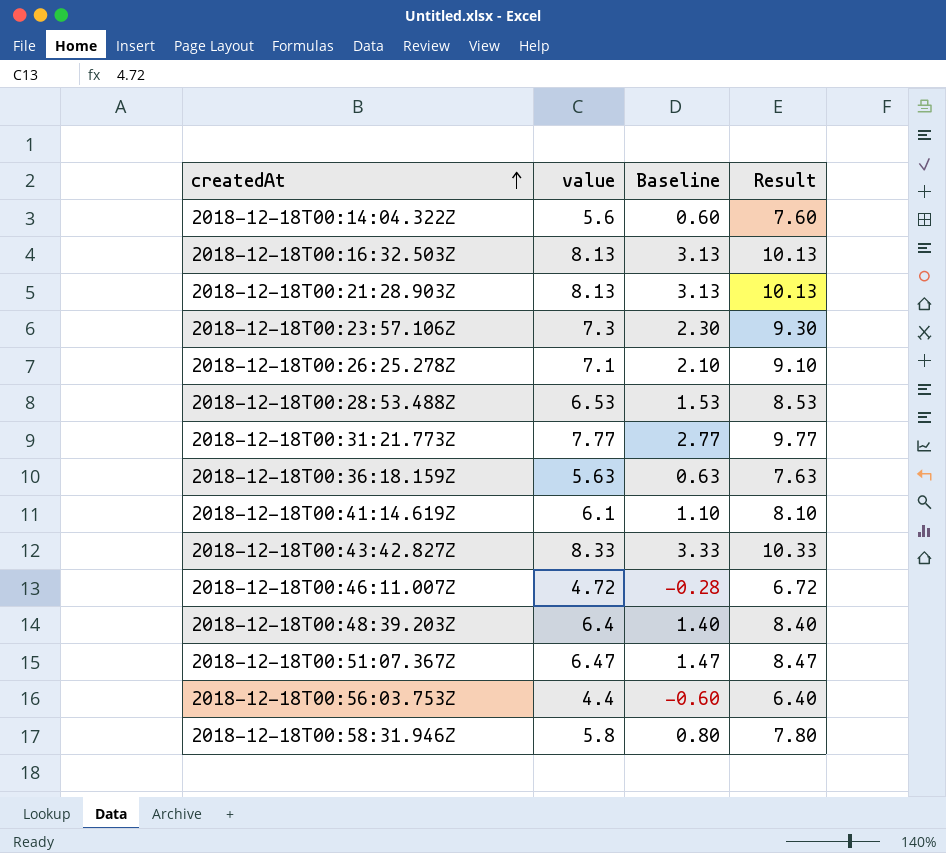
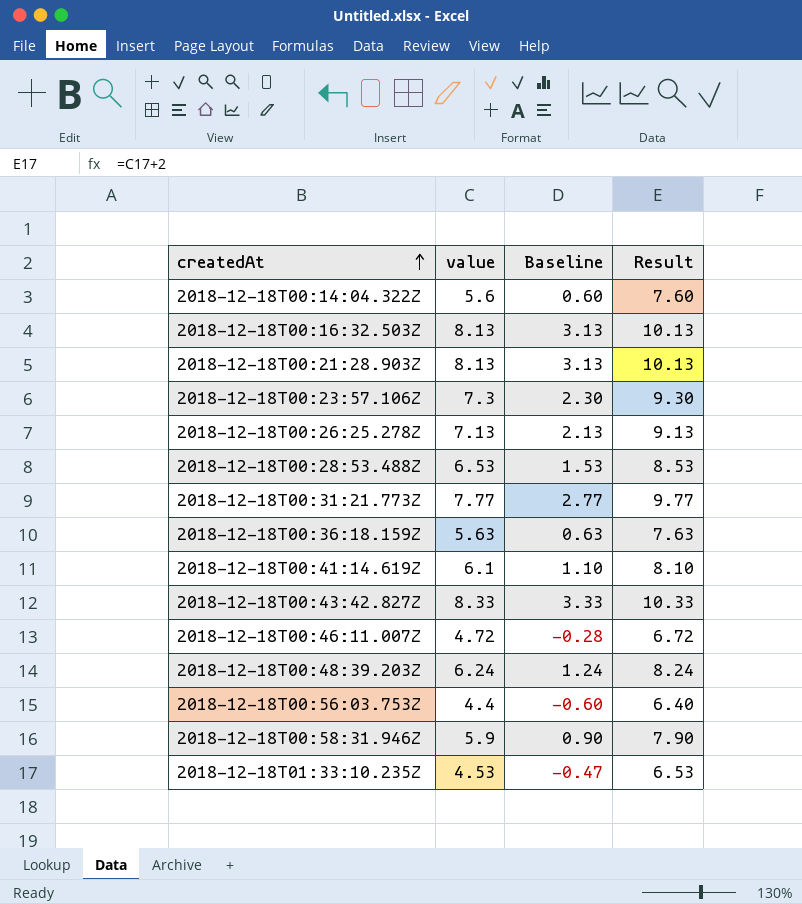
row 2018-12-18T00:51:07.367Z: 6.47 | 1.47 | 8.47 -> none
2018-12-18T00:26:25.278Z | value: 7.1 -> 7.13
2018-12-18T00:26:25.278Z | Baseline: 2.10 -> 2.13
2018-12-18T00:26:25.278Z | Result: 9.10 -> 9.13
2018-12-18T00:48:39.203Z | value: 6.4 -> 6.24
2018-12-18T00:48:39.203Z | Baseline: 1.40 -> 1.24
2018-12-18T00:48:39.203Z | Result: 8.40 -> 8.24
2018-12-18T00:58:31.946Z | value: 5.8 -> 5.9
2018-12-18T00:58:31.946Z | Baseline: 0.80 -> 0.90
2018-12-18T00:58:31.946Z | Result: 7.80 -> 7.90
row 2018-12-18T01:33:10.235Z: none -> 4.53 | -0.47 | 6.53

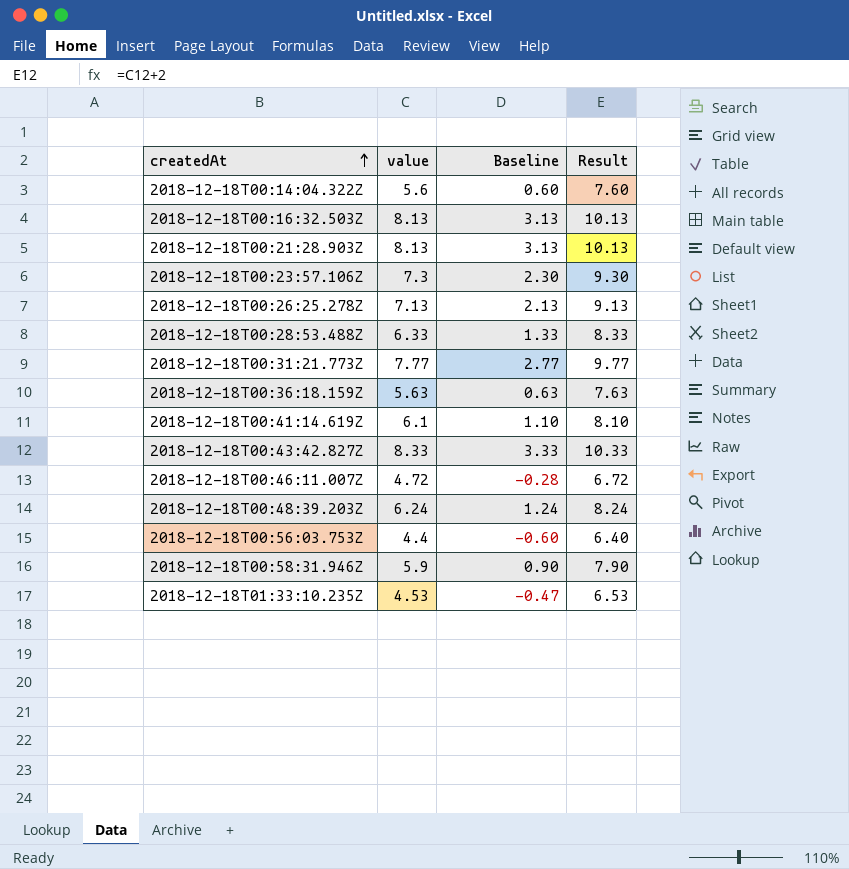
2018-12-18T00:28:53.488Z | value: 6.53 -> 6.33
2018-12-18T00:28:53.488Z | Baseline: 1.53 -> 1.33
2018-12-18T00:28:53.488Z | Result: 8.53 -> 8.33

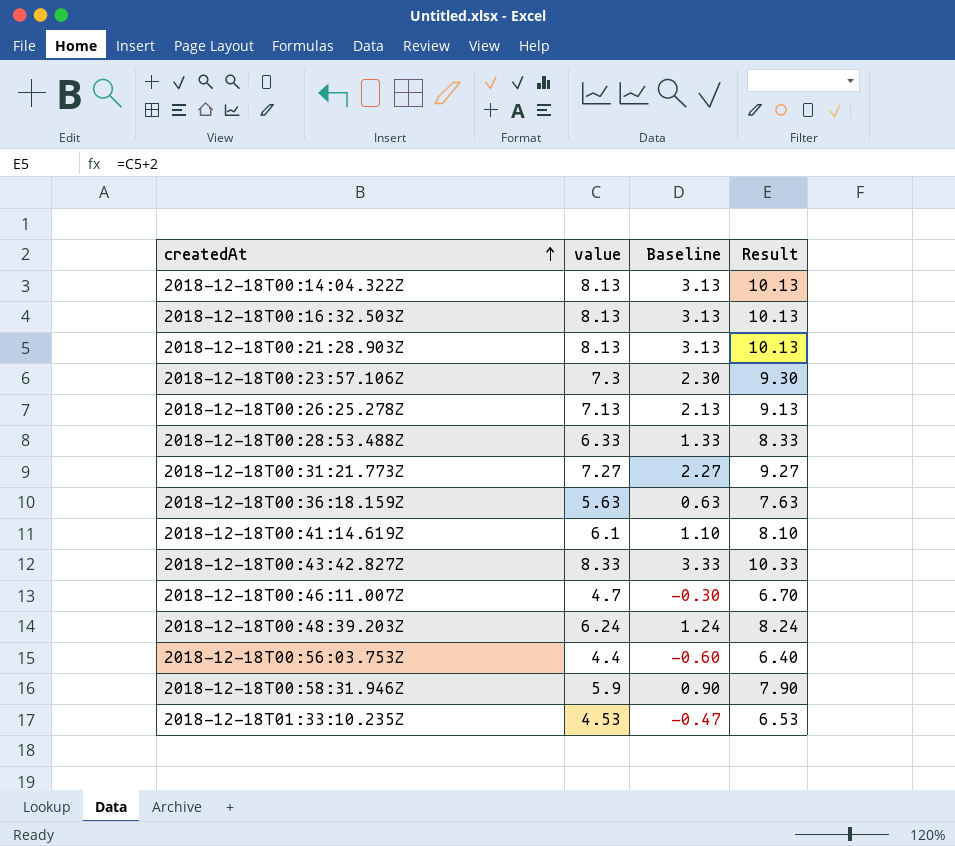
2018-12-18T00:14:04.322Z | value: 5.6 -> 8.13
2018-12-18T00:14:04.322Z | Baseline: 0.60 -> 3.13
2018-12-18T00:14:04.322Z | Result: 7.60 -> 10.13
2018-12-18T00:31:21.773Z | value: 7.77 -> 7.27
2018-12-18T00:31:21.773Z | Baseline: 2.77 -> 2.27
2018-12-18T00:31:21.773Z | Result: 9.77 -> 9.27
2018-12-18T00:46:11.007Z | value: 4.72 -> 4.7
2018-12-18T00:46:11.007Z | Baseline: -0.28 -> -0.30
2018-12-18T00:46:11.007Z | Result: 6.72 -> 6.70

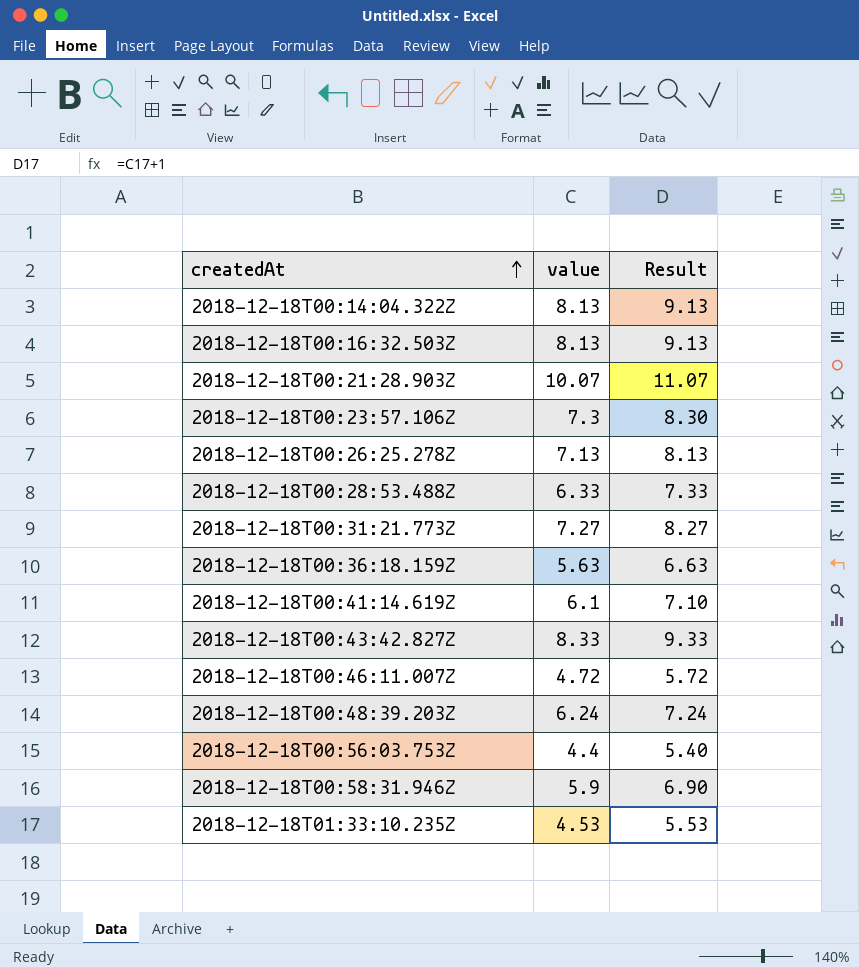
column Baseline | formula: [value] - 5 -> none
column Result | formula: [value] + 2 -> [value] + 1
2018-12-18T00:21:28.903Z | value: 8.13 -> 10.07
2018-12-18T00:46:11.007Z | value: 4.7 -> 4.72

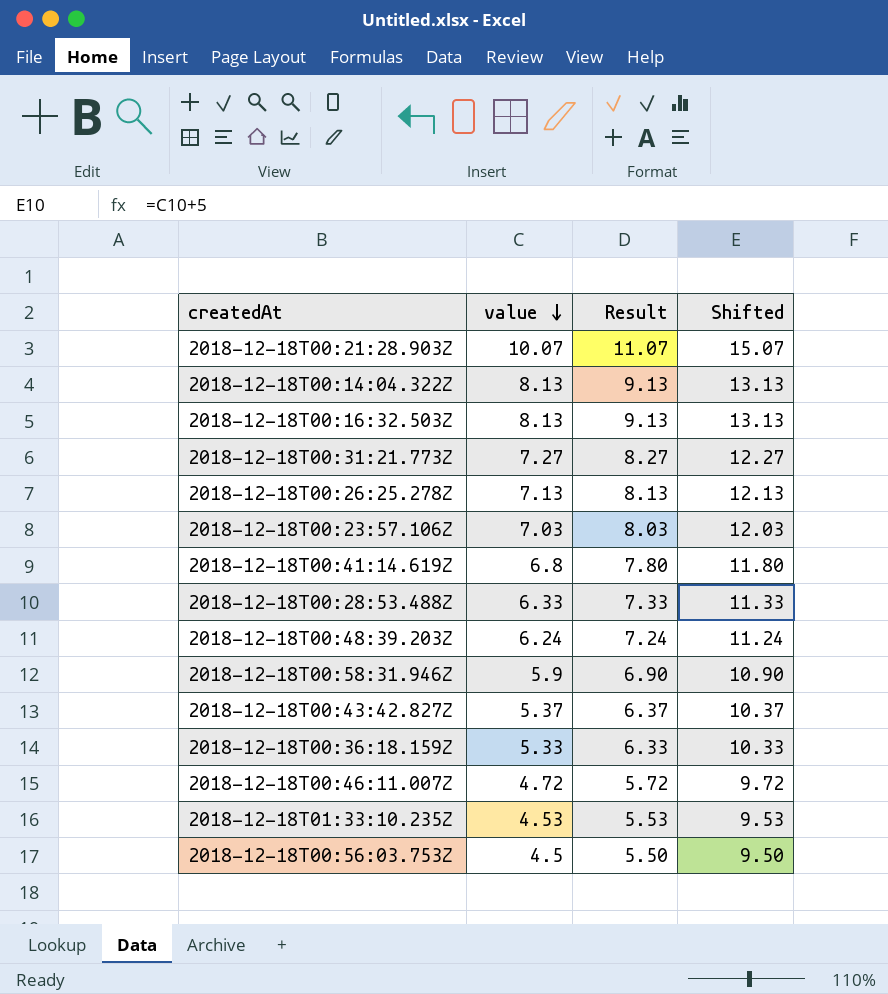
row order: createdAt ascending -> value descending
column Shifted | formula: none -> [value] + 5
2018-12-18T00:23:57.106Z | value: 7.3 -> 7.03
2018-12-18T00:23:57.106Z | Result: 8.30 -> 8.03
2018-12-18T00:41:14.619Z | value: 6.1 -> 6.8
2018-12-18T00:41:14.619Z | Result: 7.10 -> 7.80
2018-12-18T00:43:42.827Z | value: 8.33 -> 5.37
2018-12-18T00:43:42.827Z | Result: 9.33 -> 6.37
2018-12-18T00:36:18.159Z | value: 5.63 -> 5.33
2018-12-18T00:36:18.159Z | Result: 6.63 -> 6.33
2018-12-18T00:56:03.753Z | value: 4.4 -> 4.5
2018-12-18T00:56:03.753Z | Result: 5.40 -> 5.50

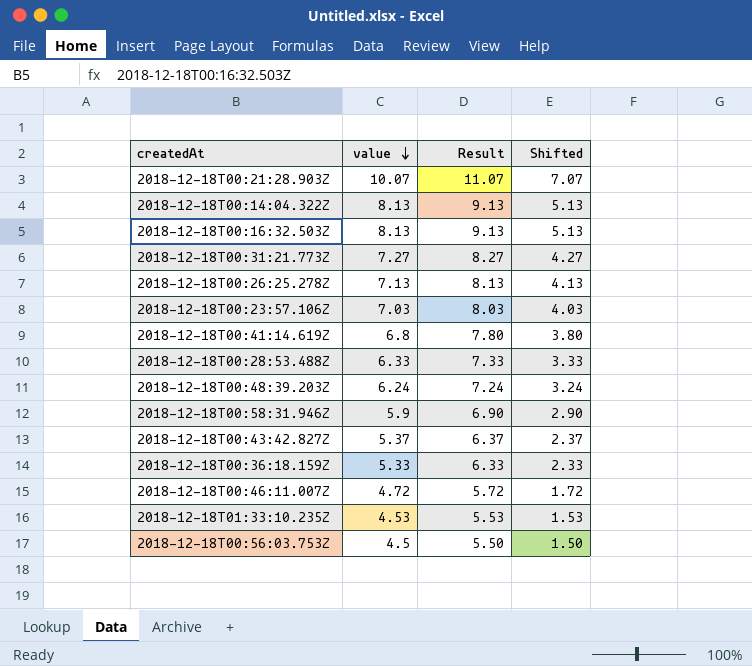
column Shifted | formula: [value] + 5 -> [value] - 3

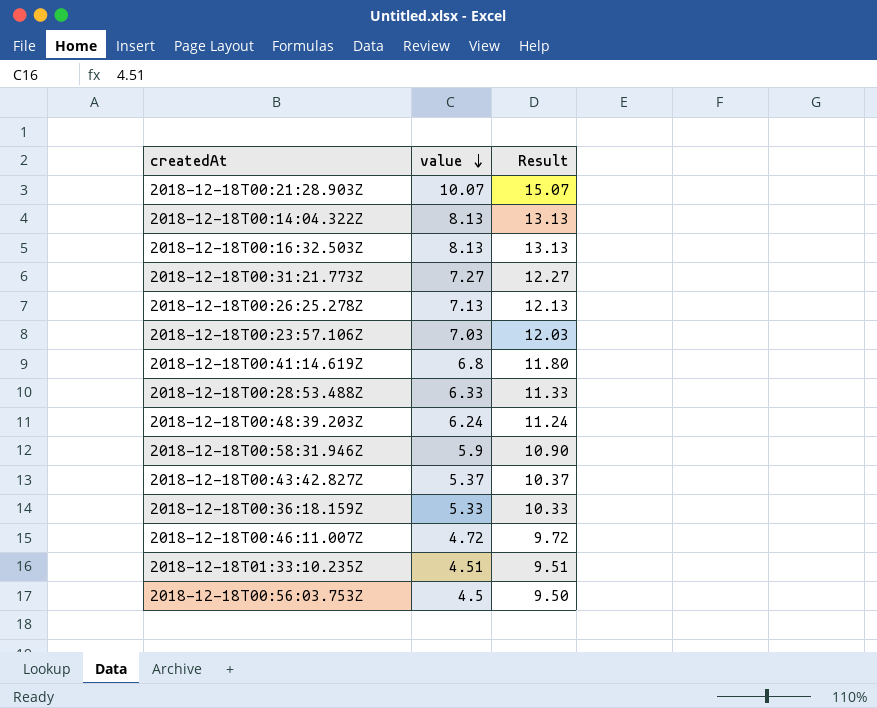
column Shifted | formula: [value] - 3 -> none
column Result | formula: [value] + 1 -> [value] + 5
2018-12-18T01:33:10.235Z | value: 4.53 -> 4.51

